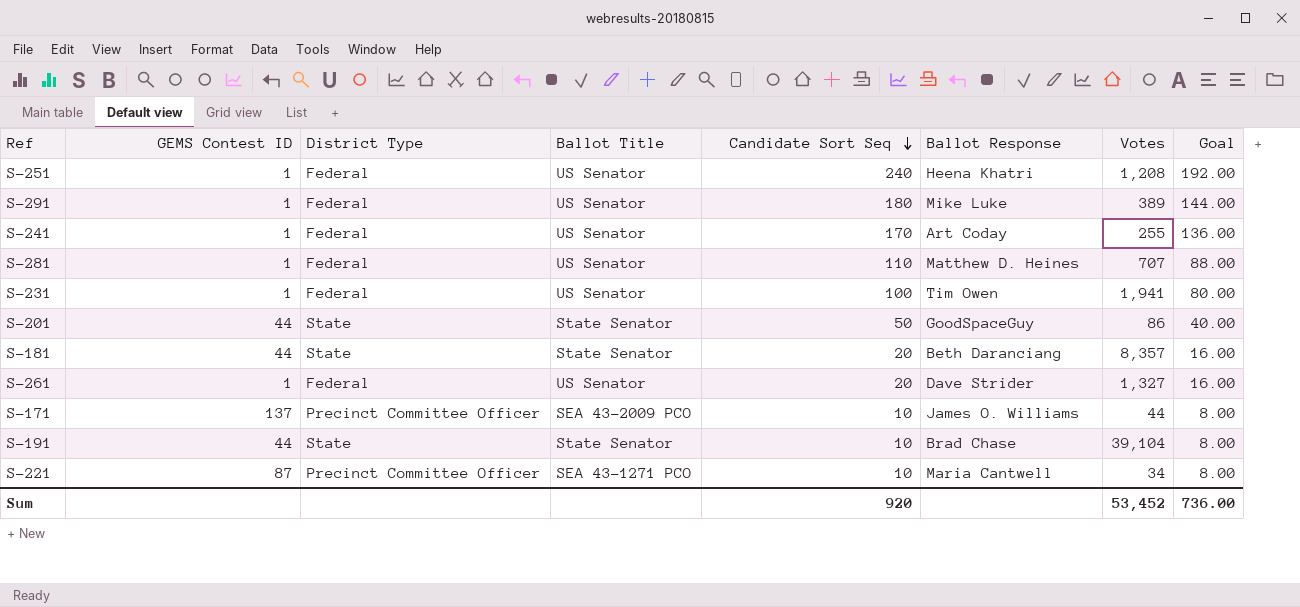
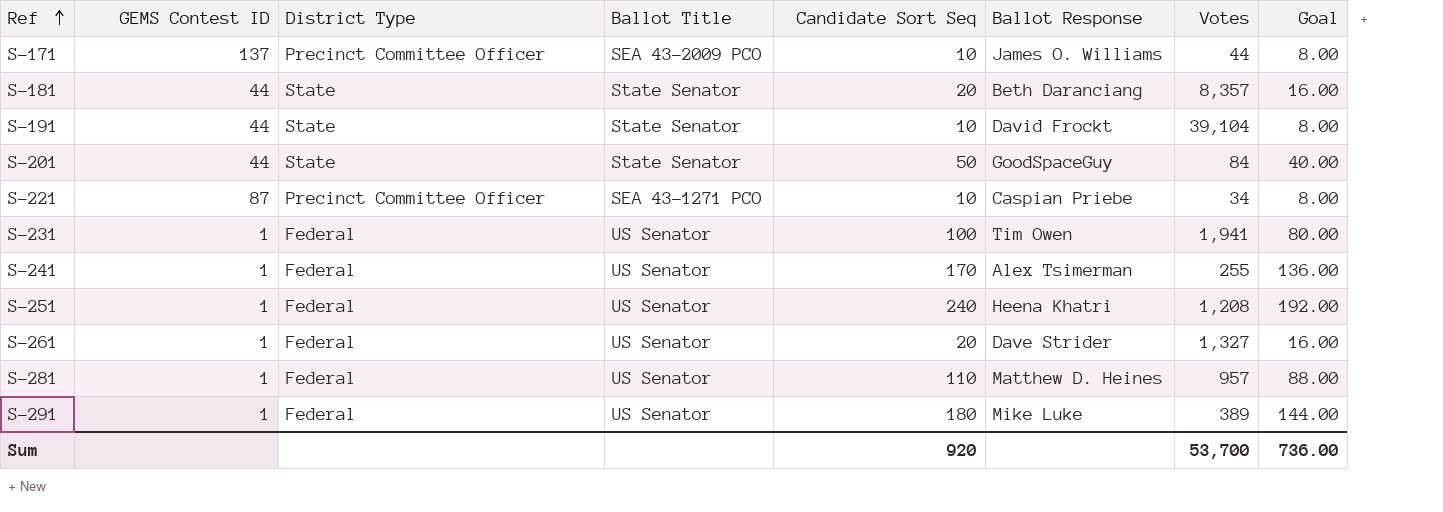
row order: Candidate Sort Seq descending -> Ref ascending
S-191 | Ballot Response: Brad Chase -> David Frockt
S-201 | Votes: 86 -> 84
S-221 | Ballot Response: Maria Cantwell -> Caspian Priebe
S-241 | Ballot Response: Art Coday -> Alex Tsimerman
S-281 | Votes: 707 -> 957
Sum | Votes: 53,452 -> 53,700

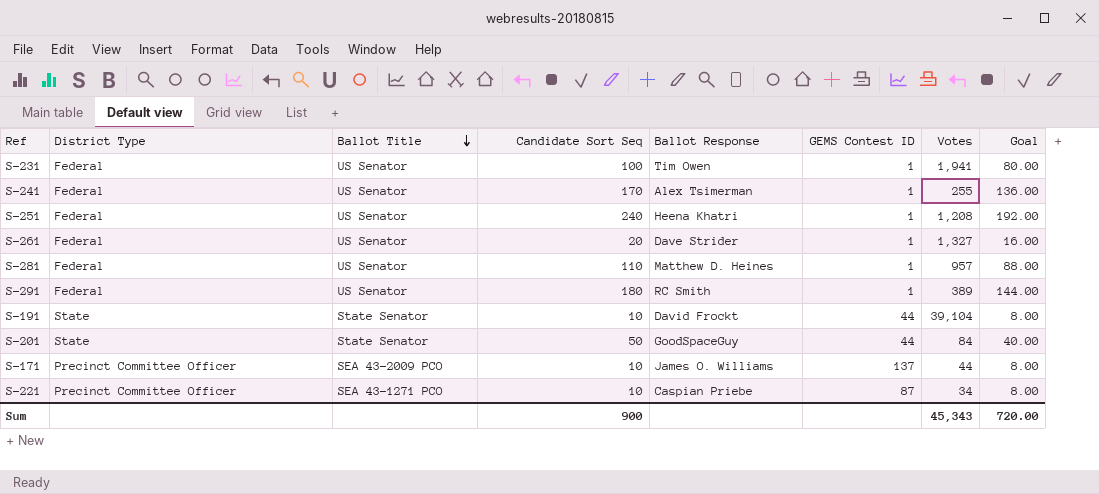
row order: Ref ascending -> Ballot Title descending
column GEMS Contest ID | position: 2 -> 6
row S-181: 44 | State | State Senator | 20 | Beth Daranciang | 8,357 | 16.00 -> none
S-291 | Ballot Response: Mike Luke -> RC Smith
Sum | Candidate Sort Seq: 920 -> 900
Sum | Votes: 53,700 -> 45,343
Sum | Goal: 736.00 -> 720.00

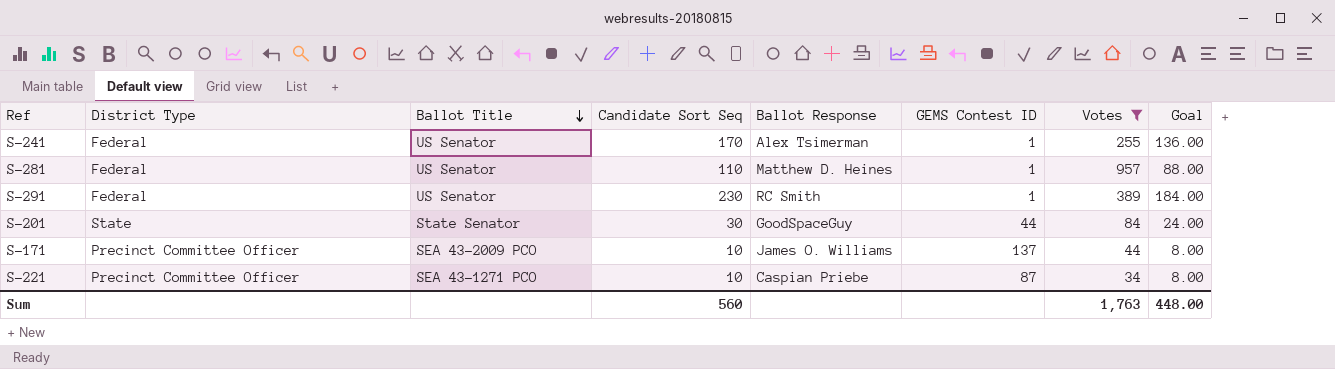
filter: none -> Votes <= 957
S-291 | Candidate Sort Seq: 180 -> 230
S-291 | Goal: 144.00 -> 184.00
S-201 | Candidate Sort Seq: 50 -> 30
S-201 | Goal: 40.00 -> 24.00
Sum | Candidate Sort Seq: 900 -> 560
Sum | Votes: 45,343 -> 1,763
Sum | Goal: 720.00 -> 448.00

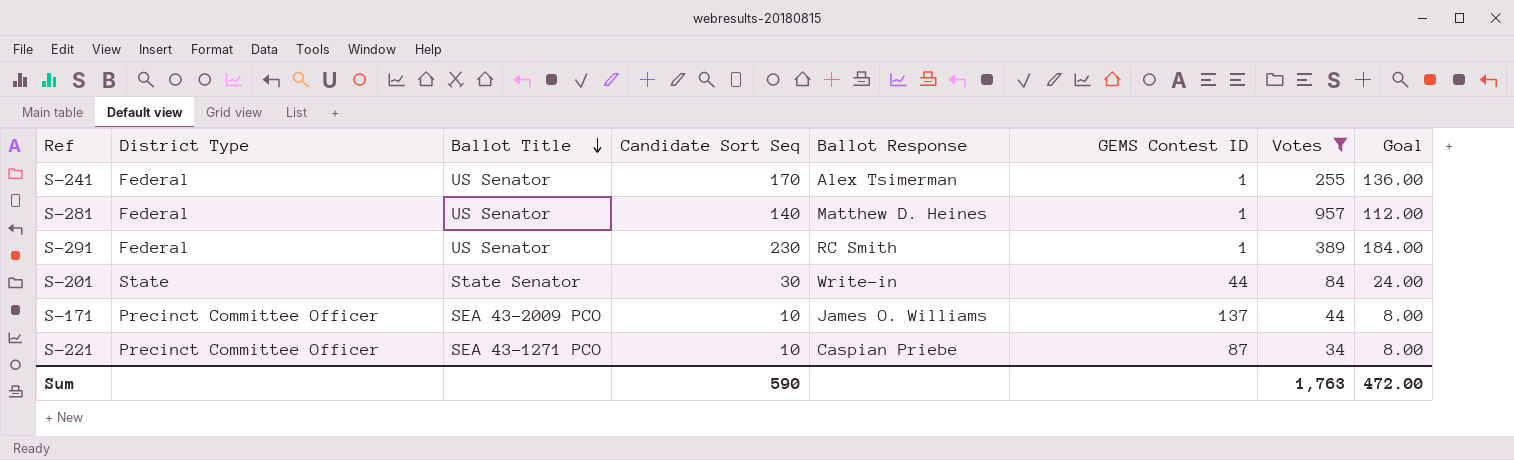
S-281 | Candidate Sort Seq: 110 -> 140
S-281 | Goal: 88.00 -> 112.00
S-201 | Ballot Response: GoodSpaceGuy -> Write-in
Sum | Candidate Sort Seq: 560 -> 590
Sum | Goal: 448.00 -> 472.00

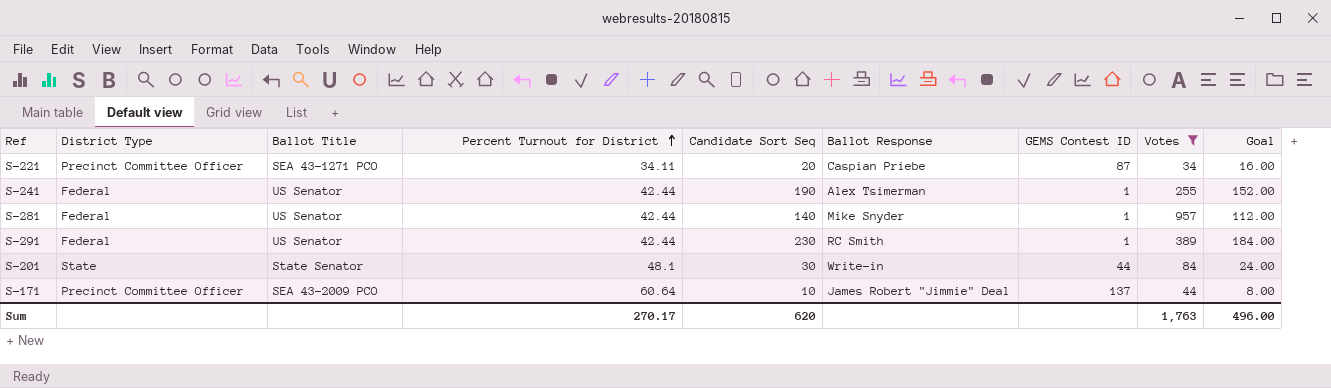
row order: Ballot Title descending -> Percent Turnout for District ascending
column Percent Turnout for District | position: none -> 4
S-221 | Candidate Sort Seq: 10 -> 20
S-221 | Goal: 8.00 -> 16.00
S-241 | Candidate Sort Seq: 170 -> 190
S-241 | Goal: 136.00 -> 152.00
S-281 | Ballot Response: Matthew D. Heines -> Mike Snyder
S-171 | Ballot Response: James O. Williams -> James Robert "Jimmie" Deal
Sum | Candidate Sort Seq: 590 -> 620
Sum | Goal: 472.00 -> 496.00

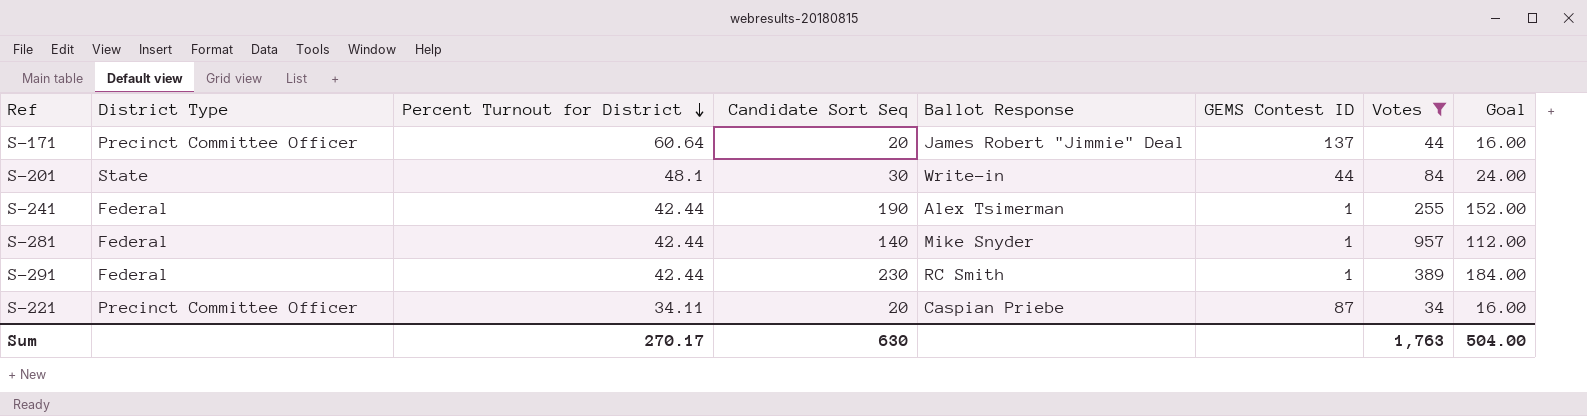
row order: Percent Turnout for District ascending -> Percent Turnout for District descending
column Ballot Title | position: 3 -> none
S-171 | Candidate Sort Seq: 10 -> 20
S-171 | Goal: 8.00 -> 16.00
Sum | Candidate Sort Seq: 620 -> 630
Sum | Goal: 496.00 -> 504.00

